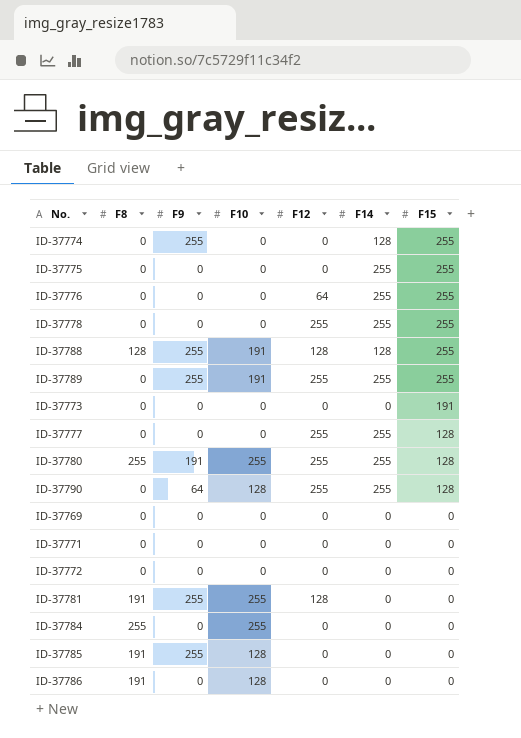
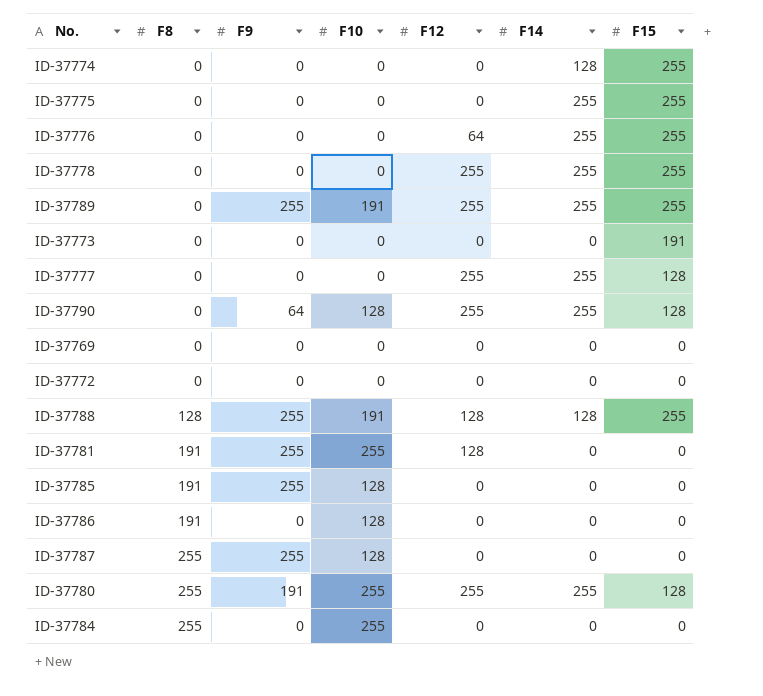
row order: F15 descending -> F8 ascending
row ID-37771: 0 | 0 | 0 | 0 | 0 | 0 -> none
ID-37774 | F9: 255 -> 0
row ID-37787: none -> 255 | 255 | 128 | 0 | 0 | 0

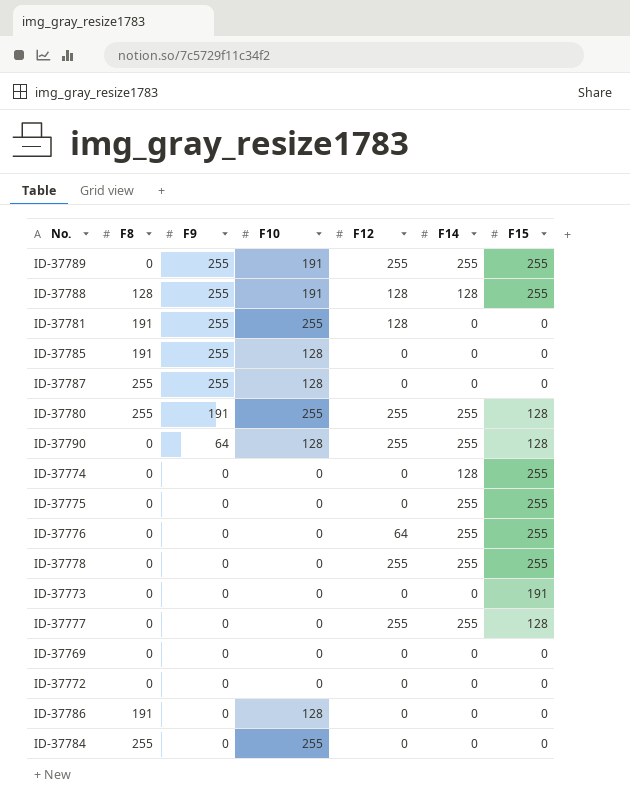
row order: F8 ascending -> F9 descending

